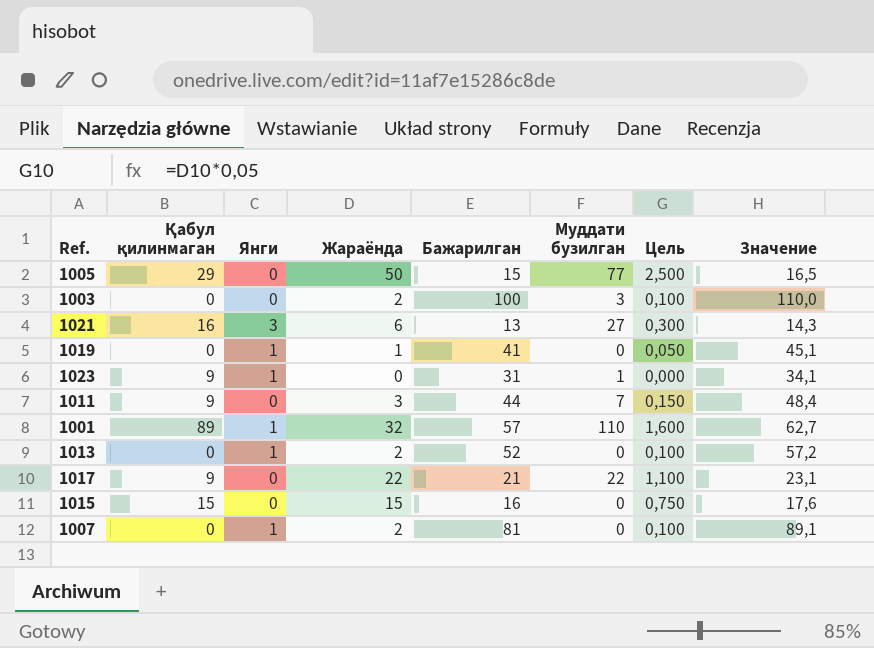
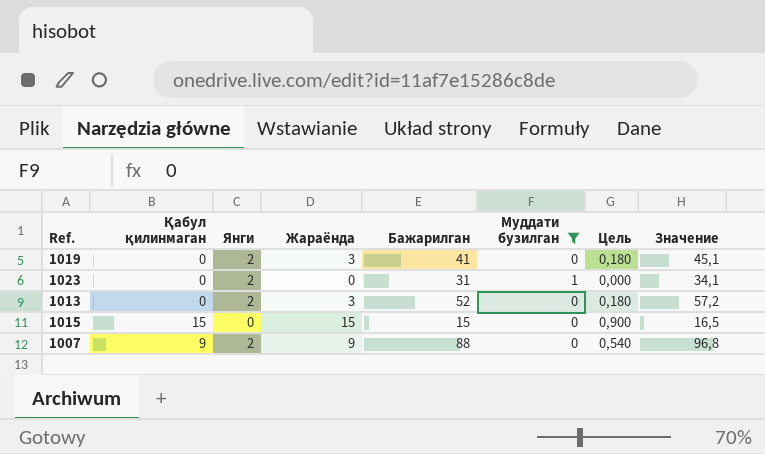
filter: none -> Муддати бузилган <= 1
column Цель | formula: [Жараёнда] * 0,05 -> [Жараёнда] * 0,06
1019 | Янги: 1 -> 2
1019 | Жараёнда: 1 -> 3
1023 | Қабул қилинмаган: 9 -> 0
1023 | Янги: 1 -> 2
1013 | Янги: 1 -> 2
1013 | Жараёнда: 2 -> 3
1015 | Бажарилган: 16 -> 15
1015 | Значение: 17,6 -> 16,5
1007 | Қабул қилинмаган: 0 -> 9
1007 | Янги: 1 -> 2
1007 | Жараёнда: 2 -> 9
1007 | Бажарилган: 81 -> 88
1007 | Значение: 89,1 -> 96,8

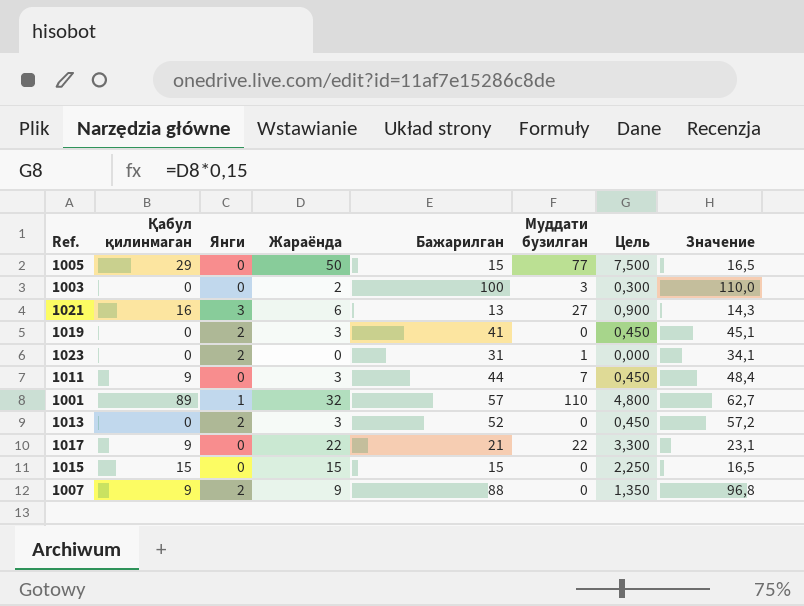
filter: Муддати бузилган <= 1 -> none
column Цель | formula: [Жараёнда] * 0,06 -> [Жараёнда] * 0,15

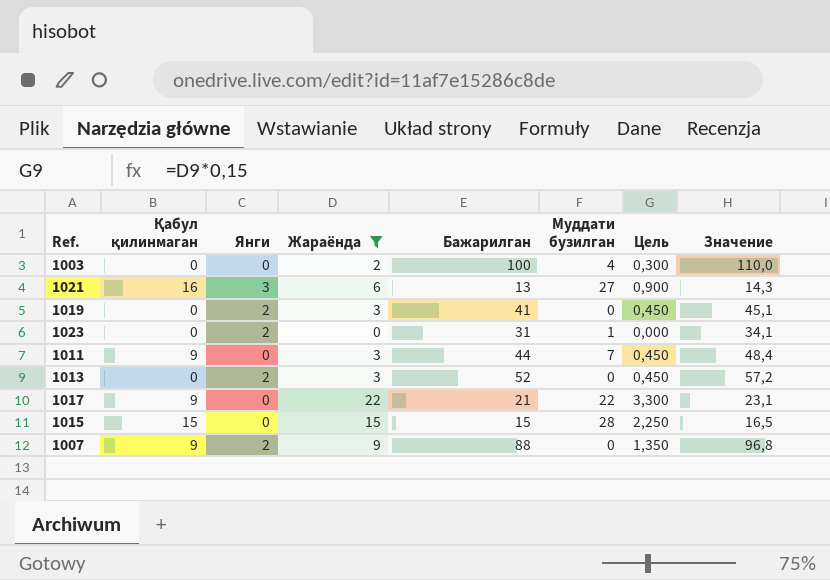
filter: none -> Жараёнда <= 22
1003 | Муддати бузилган: 3 -> 4
1015 | Муддати бузилган: 0 -> 28

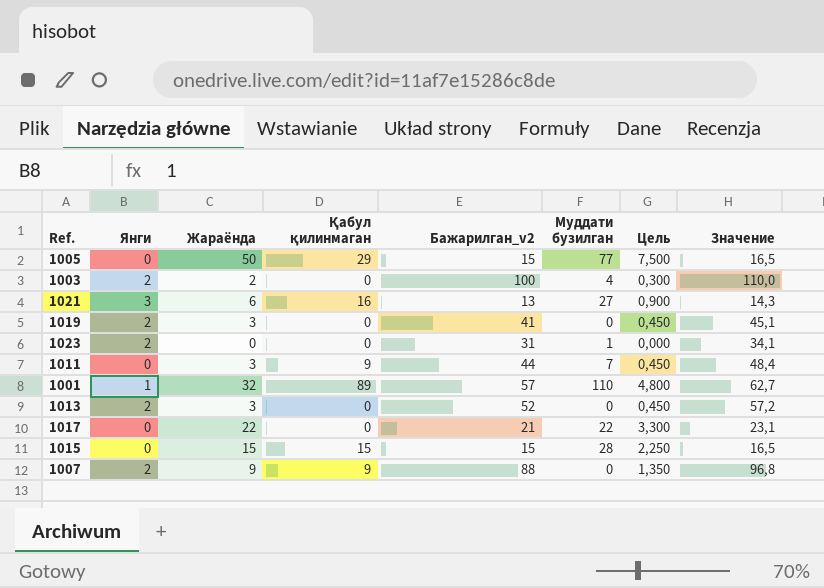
filter: Жараёнда <= 22 -> none
column Қабул қилинмаган | position: 2 -> 4
column name: Бажарилган -> Бажарилган_v2
1003 | Янги: 0 -> 2
1017 | Қабул қилинмаган: 9 -> 0

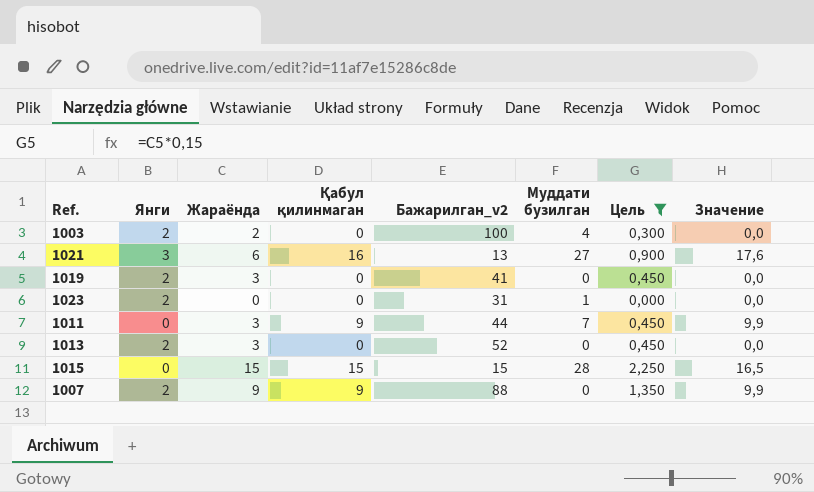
filter: none -> Цель <= 2,250
column Значение | formula: [Бажарилган_v2] * 1,1 -> [Қабул қилинмаган] * 1,1

